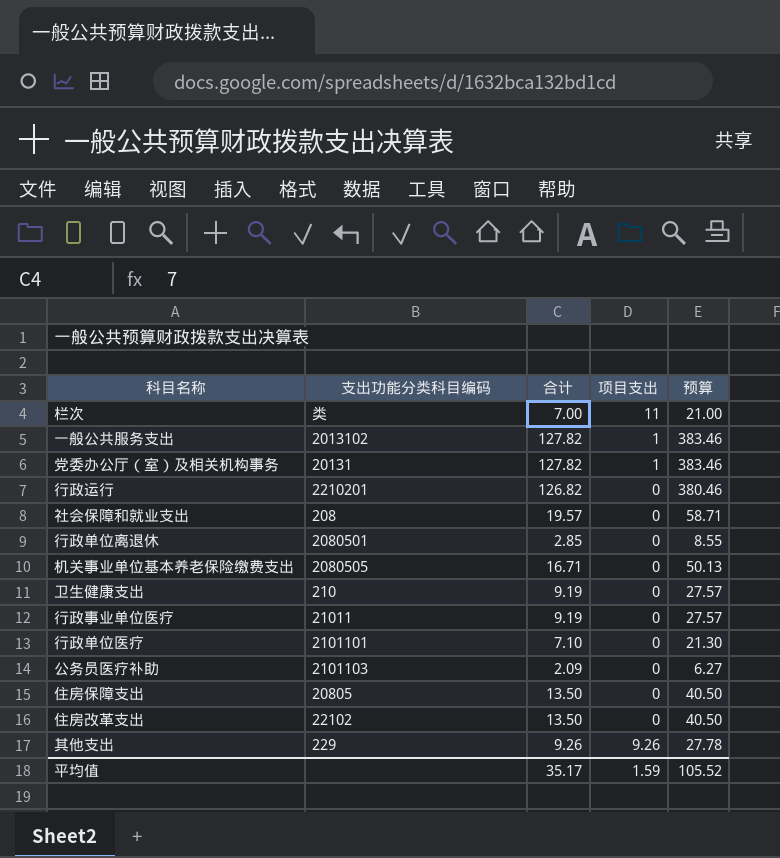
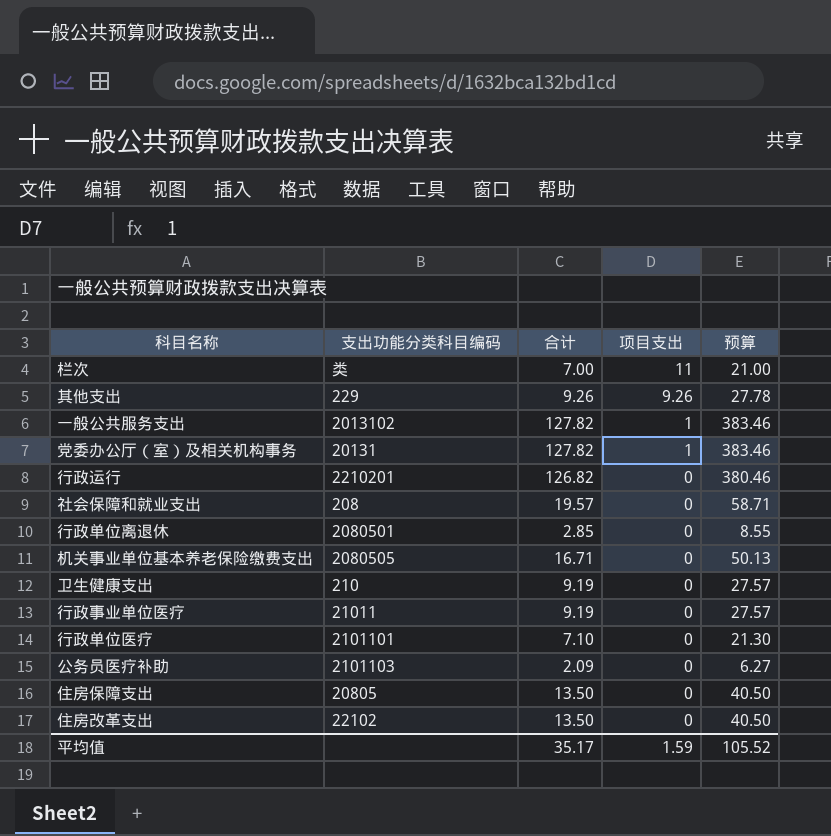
row order: none -> 项目支出 descending

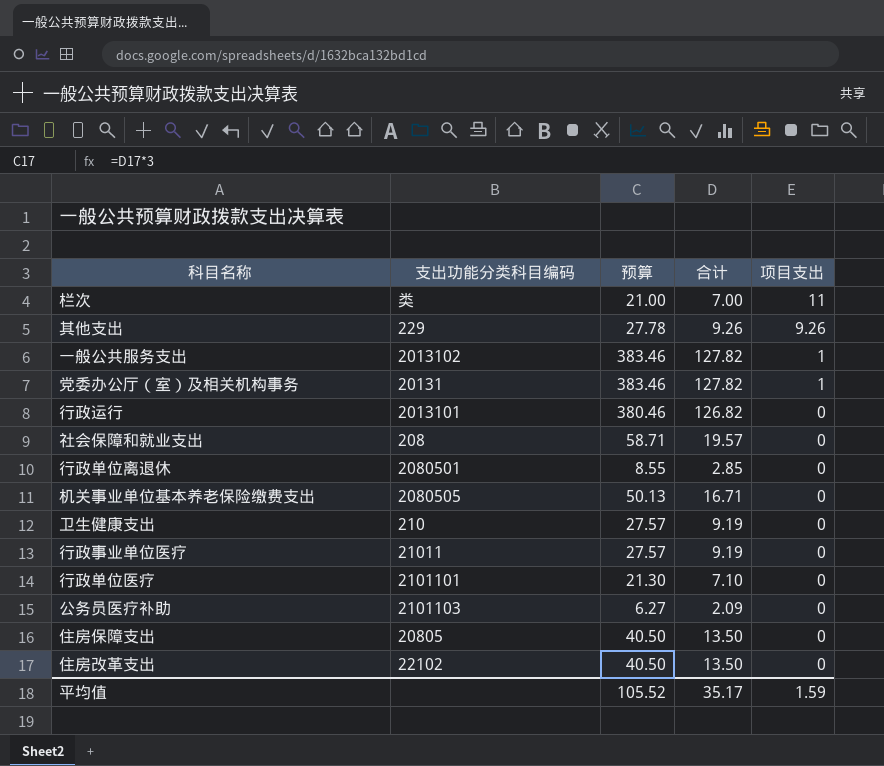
column 预算 | position: 5 -> 3
行政运行 | 支出功能分类科目编码: 2210201 -> 2013101

